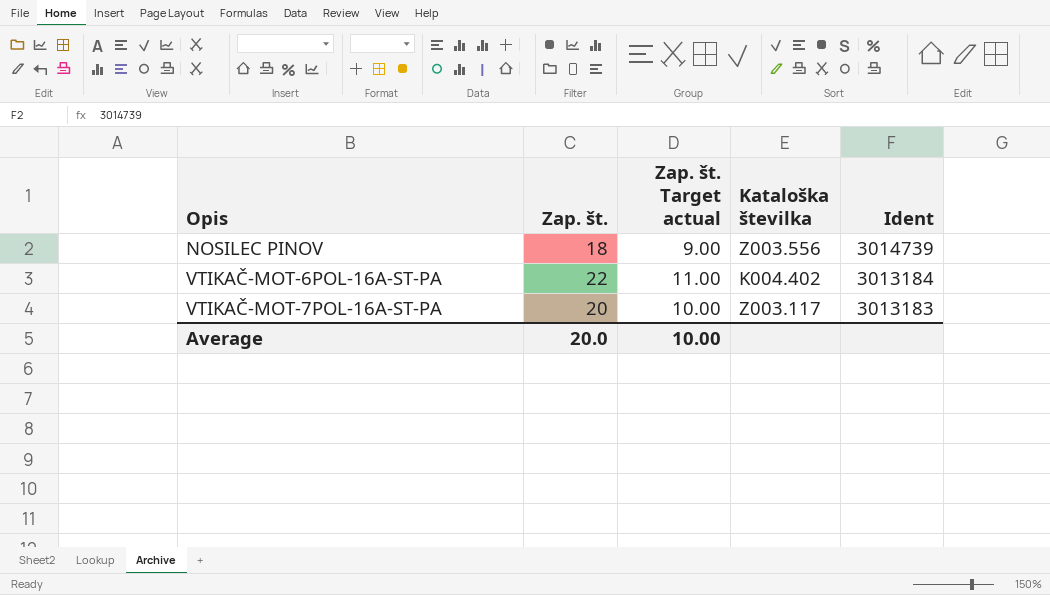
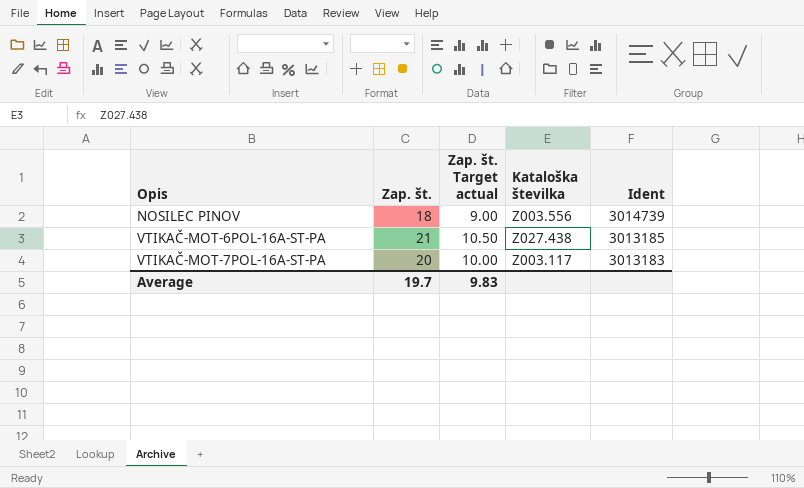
VTIKAČ-MOT-6POL-16A-ST-PA | Zap. št.: 22 -> 21
VTIKAČ-MOT-6POL-16A-ST-PA | Zap. št. Target actual: 11.00 -> 10.50
VTIKAČ-MOT-6POL-16A-ST-PA | Kataloška številka: K004.402 -> Z027.438
VTIKAČ-MOT-6POL-16A-ST-PA | Ident: 3013184 -> 3013185
Average | Zap. št.: 20.0 -> 19.7
Average | Zap. št. Target actual: 10.00 -> 9.83

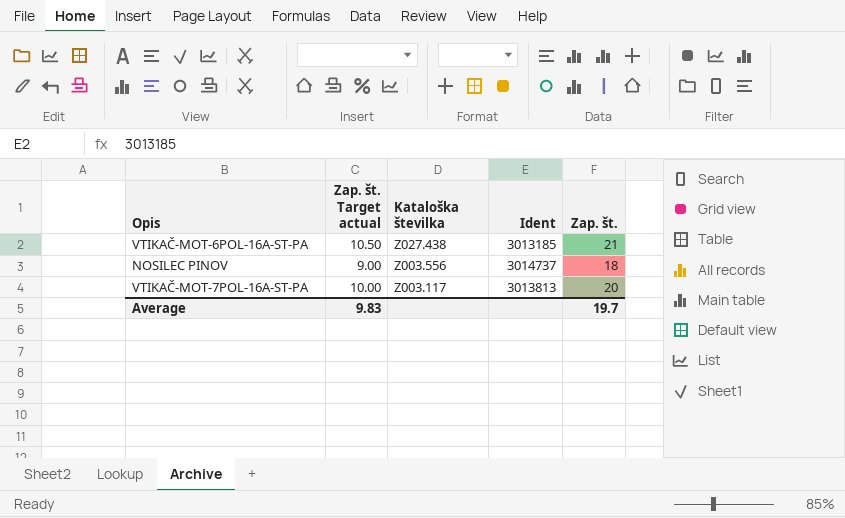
row order: Opis ascending -> Kataloška številka descending
column Zap. št. | position: 2 -> 5
NOSILEC PINOV | Ident: 3014739 -> 3014737
VTIKAČ-MOT-7POL-16A-ST-PA | Ident: 3013183 -> 3013813

